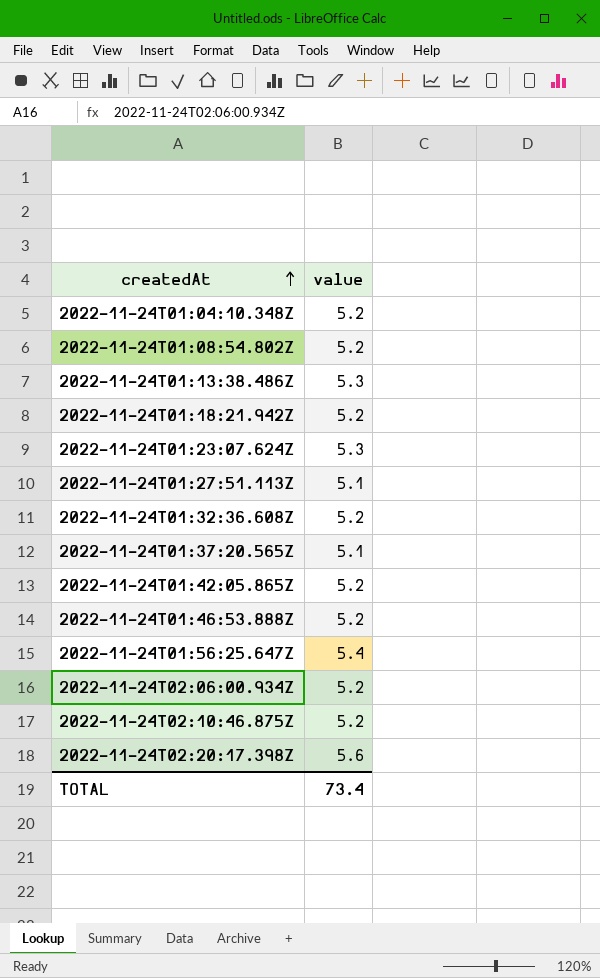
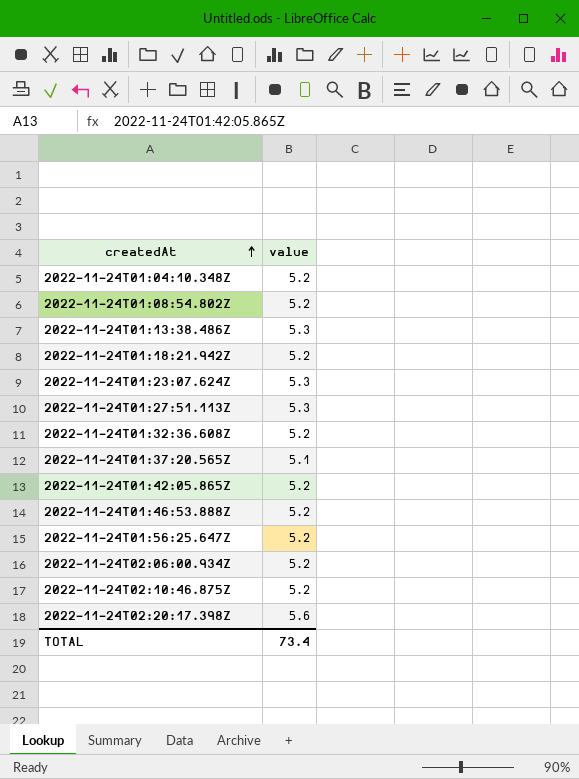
2022-11-24T01:27:51.113Z | value: 5.1 -> 5.3
2022-11-24T01:56:25.647Z | value: 5.4 -> 5.2

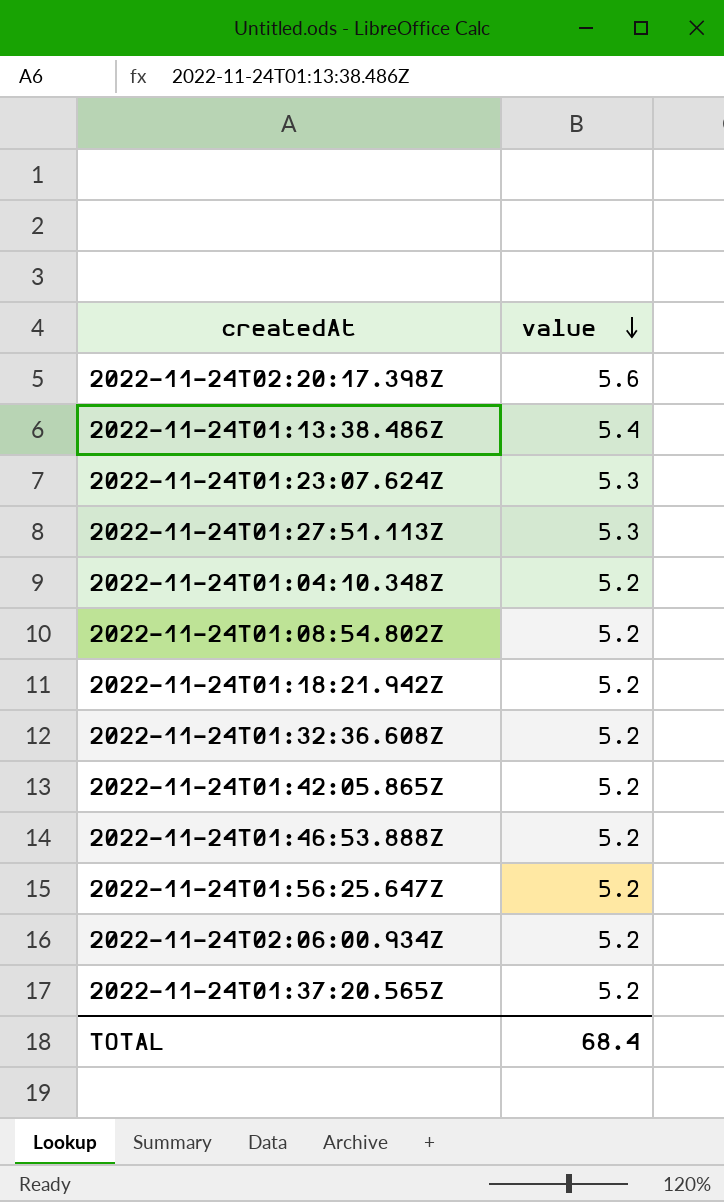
row order: createdAt ascending -> value descending
row 2022-11-24T02:10:46.875Z: 5.2 -> none
2022-11-24T01:13:38.486Z | value: 5.3 -> 5.4
2022-11-24T01:37:20.565Z | value: 5.1 -> 5.2
TOTAL | value: 73.4 -> 68.4

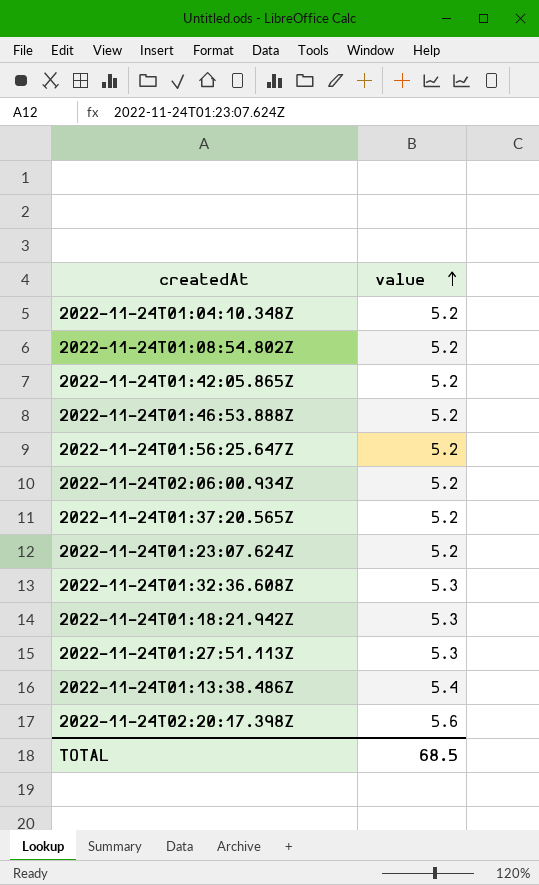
row order: value descending -> value ascending
2022-11-24T01:23:07.624Z | value: 5.3 -> 5.2
2022-11-24T01:32:36.608Z | value: 5.2 -> 5.3
2022-11-24T01:18:21.942Z | value: 5.2 -> 5.3
TOTAL | value: 68.4 -> 68.5

